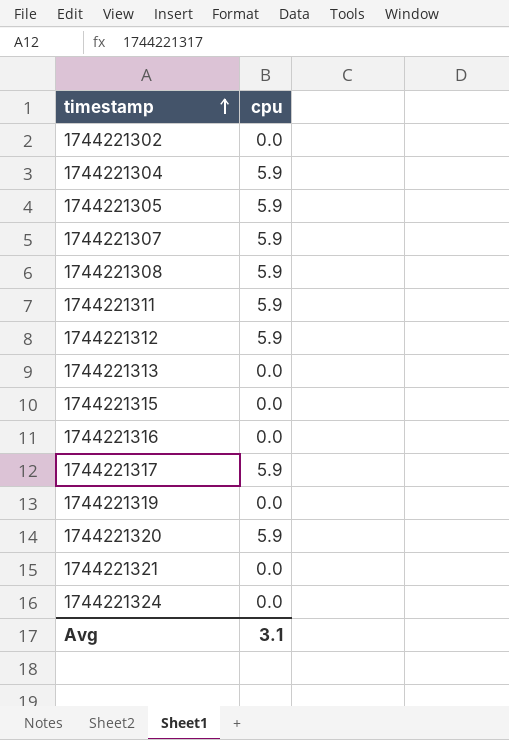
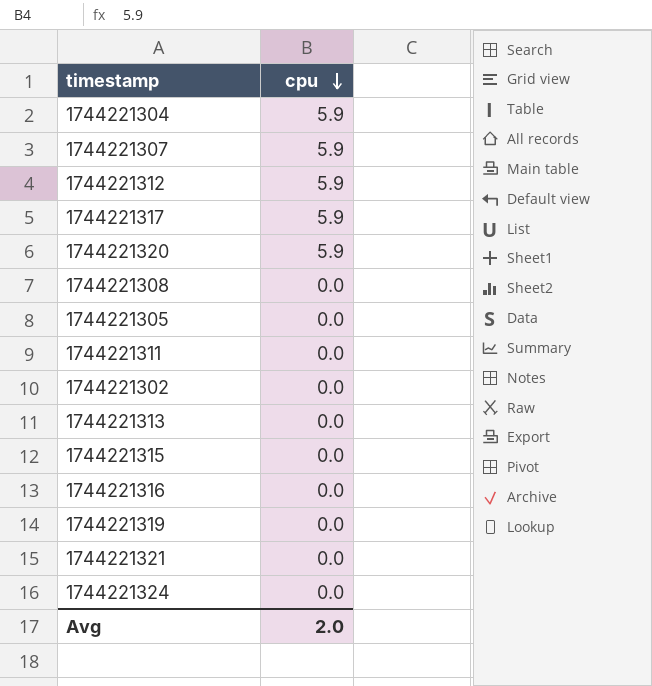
row order: timestamp ascending -> cpu descending
1744221308 | cpu: 5.9 -> 0.0
1744221305 | cpu: 5.9 -> 0.0
1744221311 | cpu: 5.9 -> 0.0
Avg | cpu: 3.1 -> 2.0

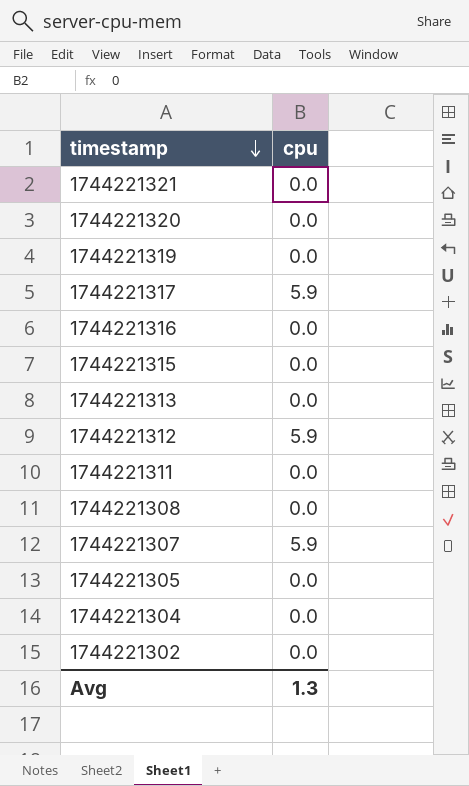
row order: cpu descending -> timestamp descending
row 1744221324: 0.0 -> none
1744221320 | cpu: 5.9 -> 0.0
1744221304 | cpu: 5.9 -> 0.0
Avg | cpu: 2.0 -> 1.3

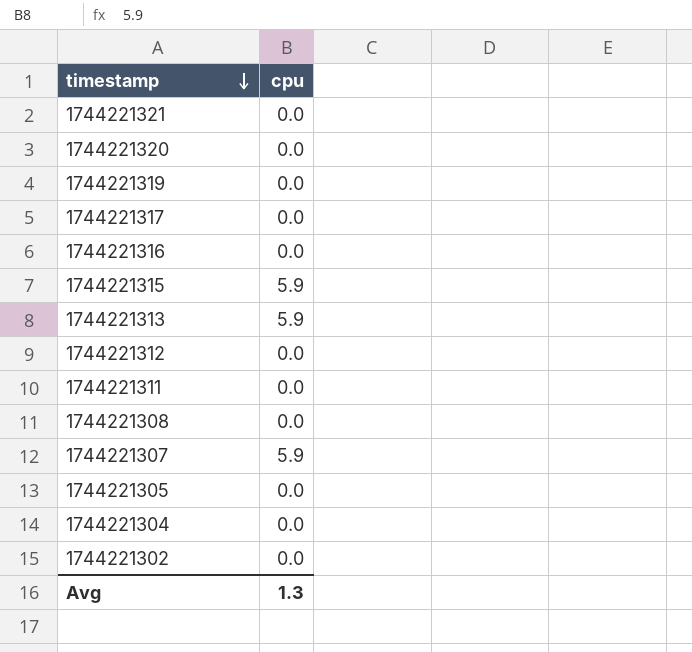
1744221317 | cpu: 5.9 -> 0.0
1744221315 | cpu: 0.0 -> 5.9
1744221313 | cpu: 0.0 -> 5.9
1744221312 | cpu: 5.9 -> 0.0

